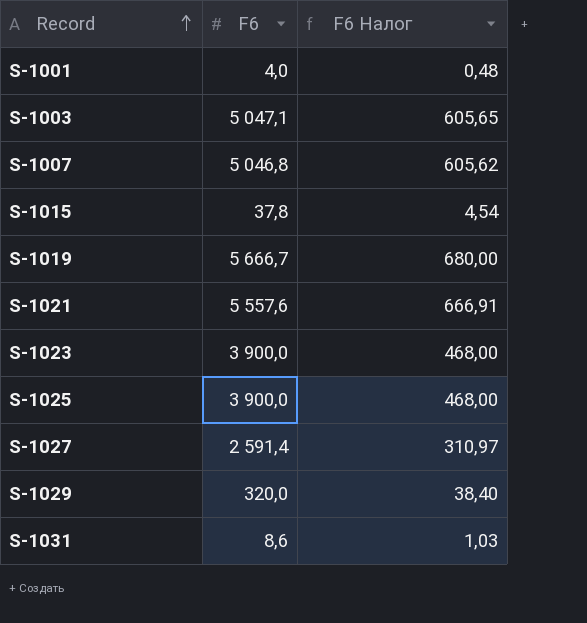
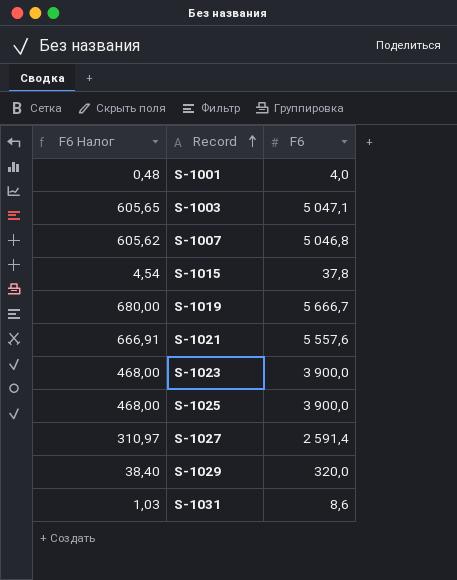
column F6 Налог | position: 3 -> 1

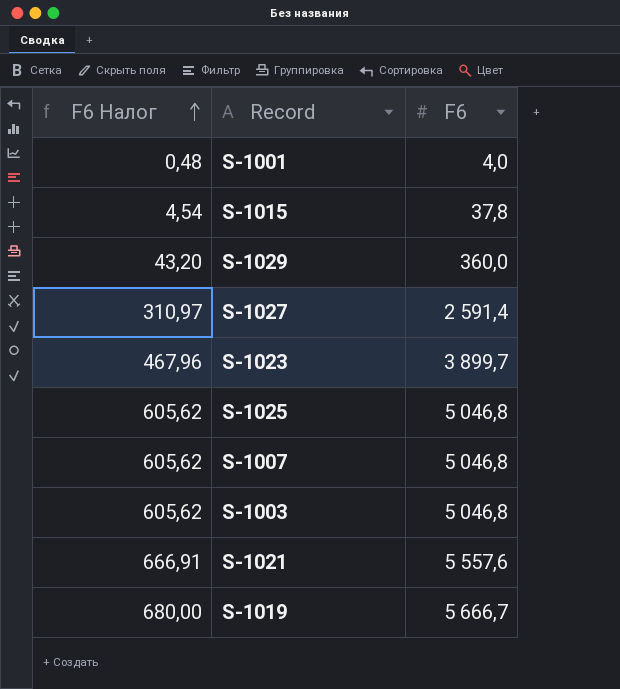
row order: Record ascending -> F6 Налог ascending
row S-1031: 1,03 | 8,6 -> none
S-1029 | F6 Налог: 38,40 -> 43,20
S-1029 | F6: 320,0 -> 360,0
S-1023 | F6 Налог: 468,00 -> 467,96
S-1023 | F6: 3 900,0 -> 3 899,7
S-1025 | F6 Налог: 468,00 -> 605,62
S-1025 | F6: 3 900,0 -> 5 046,8
S-1003 | F6 Налог: 605,65 -> 605,62
S-1003 | F6: 5 047,1 -> 5 046,8

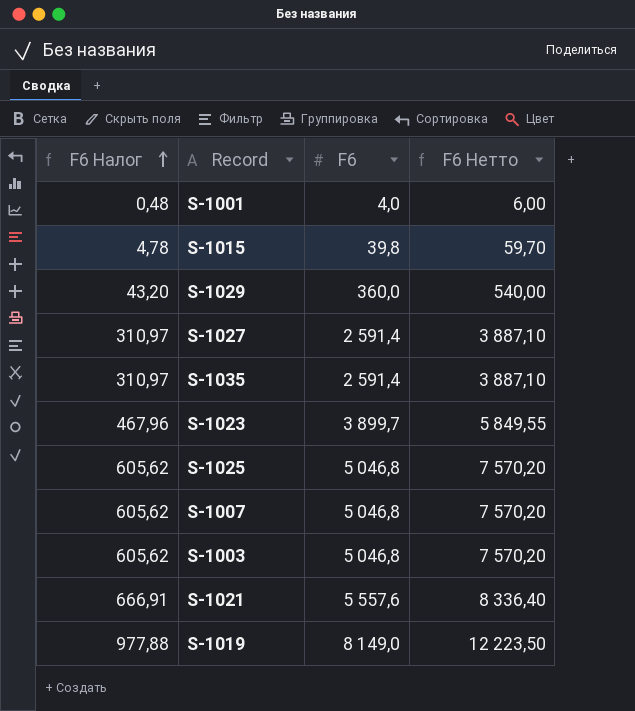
column F6 Нетто | formula: none -> [F6] * 1,5
S-1015 | F6 Налог: 4,54 -> 4,78
S-1015 | F6: 37,8 -> 39,8
row S-1035: none -> 310,97 | 2 591,4 | 3 887,10
S-1019 | F6 Налог: 680,00 -> 977,88
S-1019 | F6: 5 666,7 -> 8 149,0

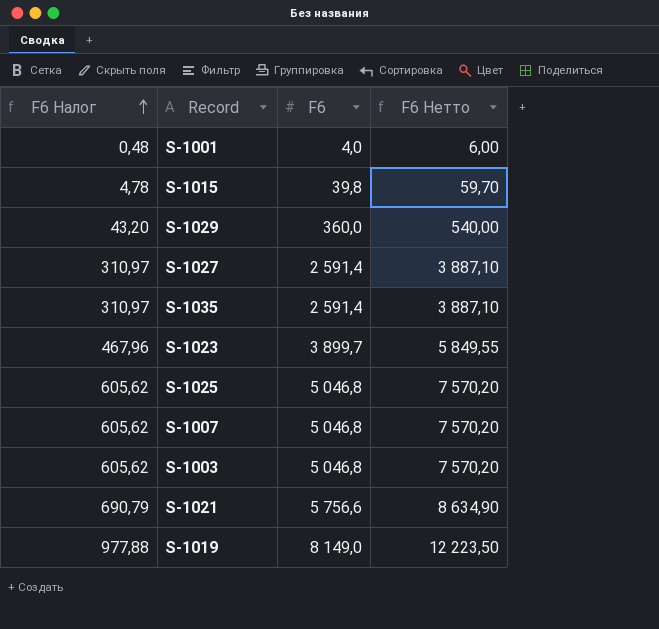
S-1021 | F6 Налог: 666,91 -> 690,79
S-1021 | F6: 5 557,6 -> 5 756,6
S-1021 | F6 Нетто: 8 336,40 -> 8 634,90

